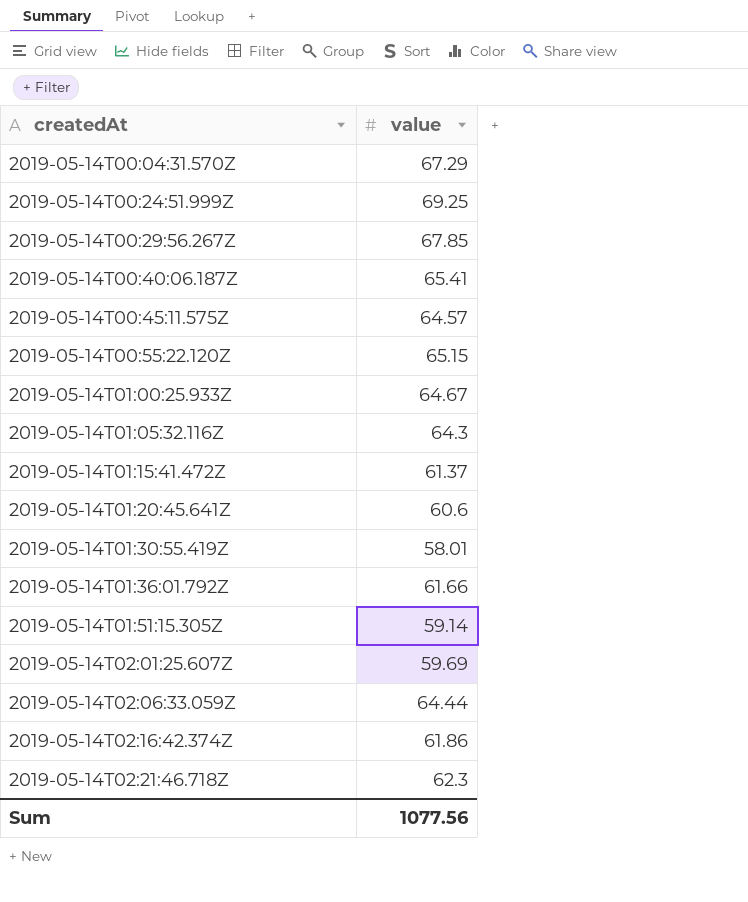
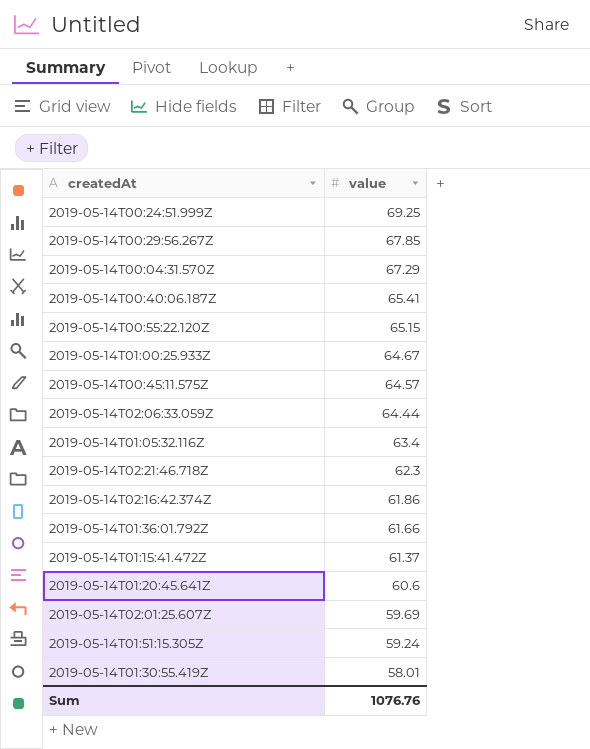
row order: createdAt ascending -> value descending
2019-05-14T01:05:32.116Z | value: 64.3 -> 63.4
2019-05-14T01:51:15.305Z | value: 59.14 -> 59.24
Sum | value: 1077.56 -> 1076.76

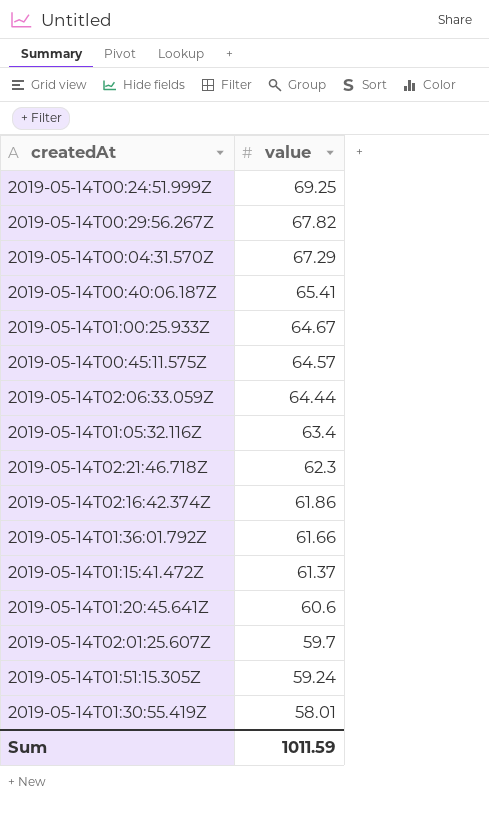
row 2019-05-14T00:55:22.120Z: 65.15 -> none
2019-05-14T00:29:56.267Z | value: 67.85 -> 67.82
2019-05-14T02:01:25.607Z | value: 59.69 -> 59.7
Sum | value: 1076.76 -> 1011.59

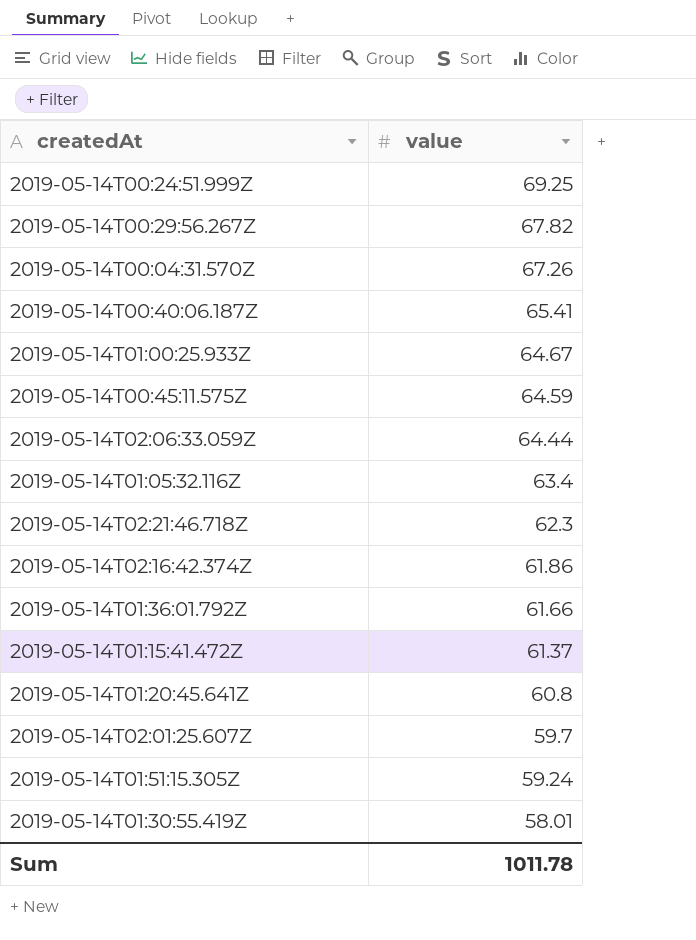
2019-05-14T00:04:31.570Z | value: 67.29 -> 67.26
2019-05-14T00:45:11.575Z | value: 64.57 -> 64.59
2019-05-14T01:20:45.641Z | value: 60.6 -> 60.8
Sum | value: 1011.59 -> 1011.78

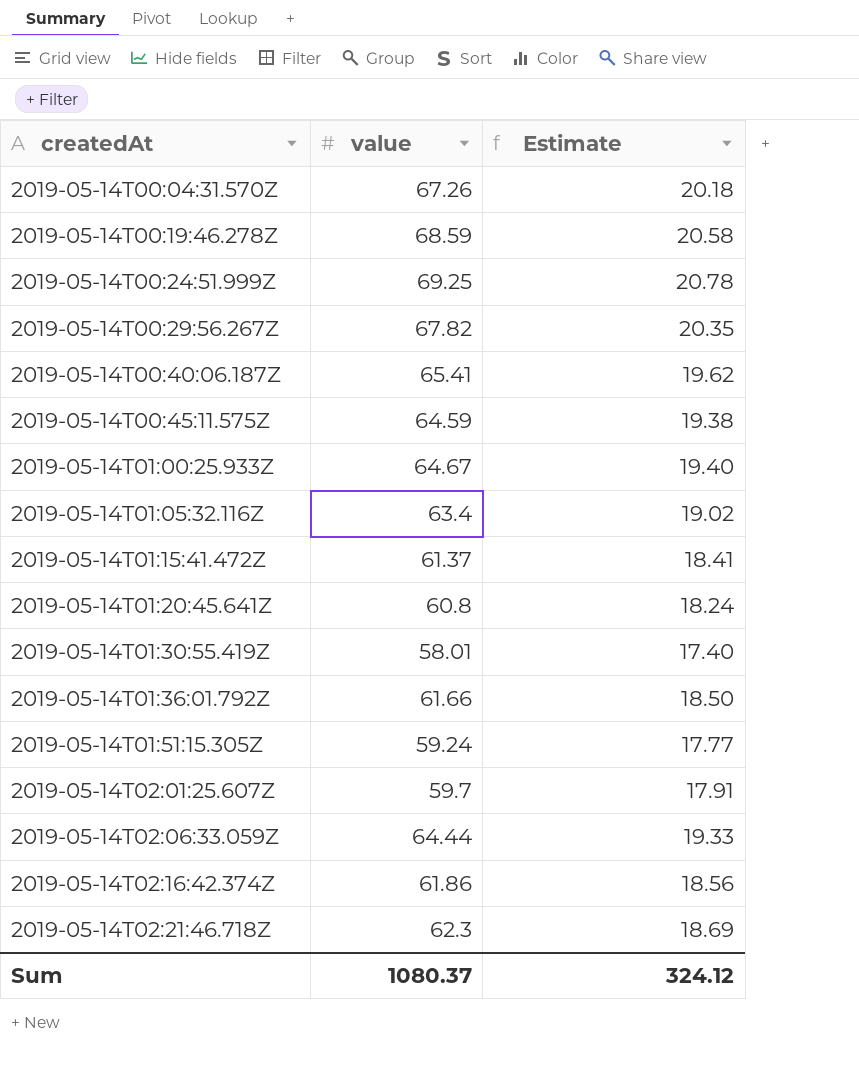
row order: value descending -> createdAt ascending
column Estimate | formula: none -> [value] * 0.3
row 2019-05-14T00:19:46.278Z: none -> 68.59 | 20.58
Sum | value: 1011.78 -> 1080.37

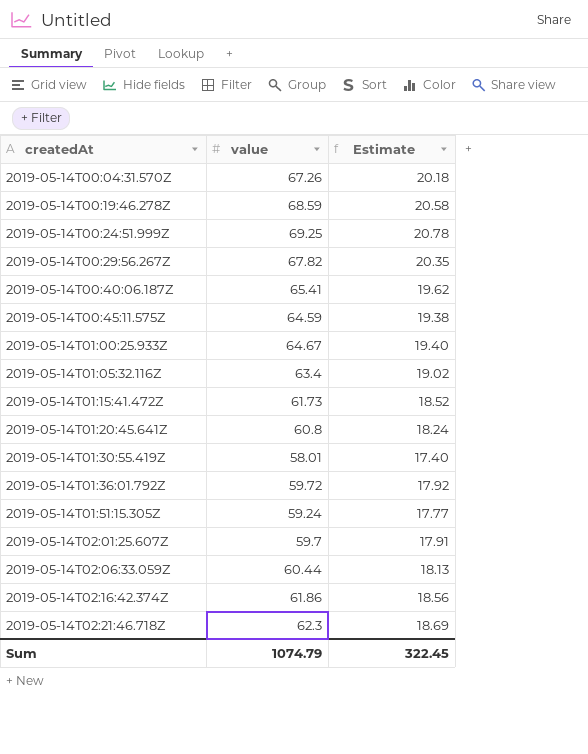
2019-05-14T01:15:41.472Z | value: 61.37 -> 61.73
2019-05-14T01:15:41.472Z | Estimate: 18.41 -> 18.52
2019-05-14T01:36:01.792Z | value: 61.66 -> 59.72
2019-05-14T01:36:01.792Z | Estimate: 18.50 -> 17.92
2019-05-14T02:06:33.059Z | value: 64.44 -> 60.44
2019-05-14T02:06:33.059Z | Estimate: 19.33 -> 18.13
Sum | value: 1080.37 -> 1074.79
Sum | Estimate: 324.12 -> 322.45

